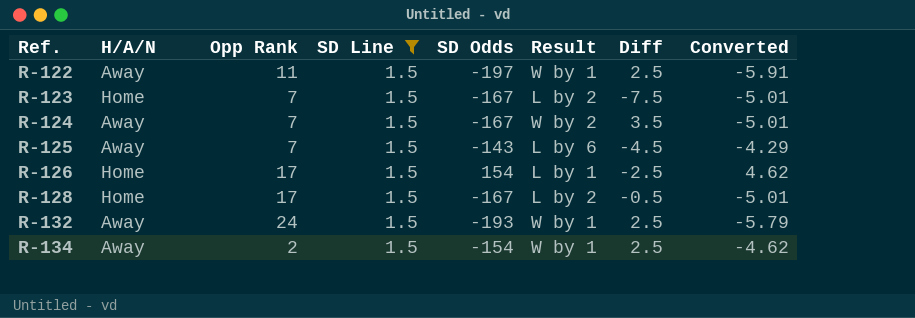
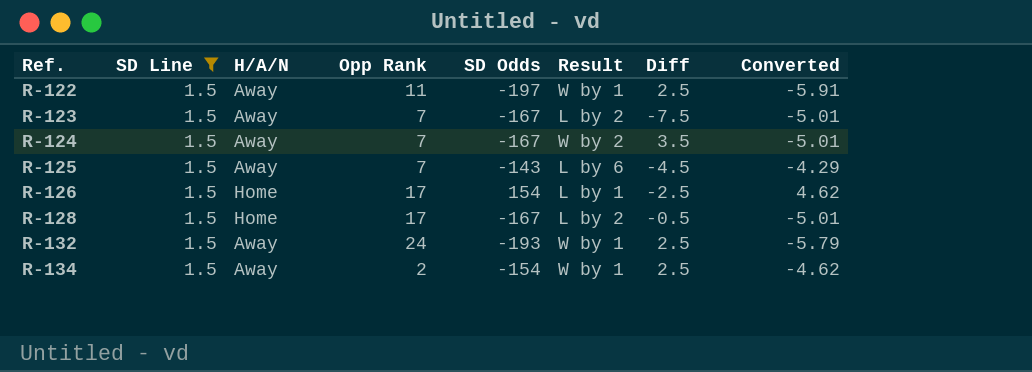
column SD Line | position: 4 -> 2
R-123 | H/A/N: Home -> Away

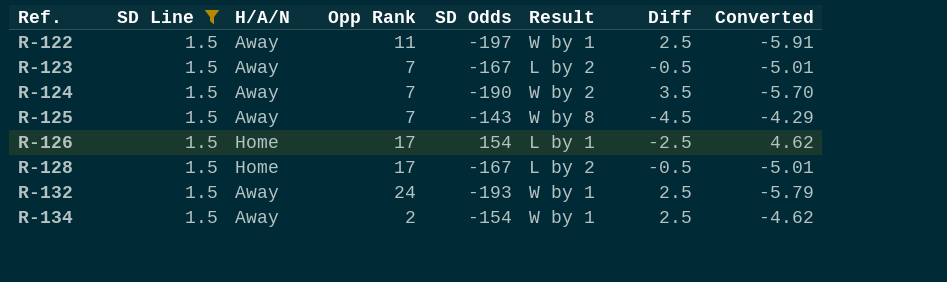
R-123 | Diff: -7.5 -> -0.5
R-124 | SD Odds: -167 -> -190
R-124 | Converted: -5.01 -> -5.70
R-125 | Result: L by 6 -> W by 8

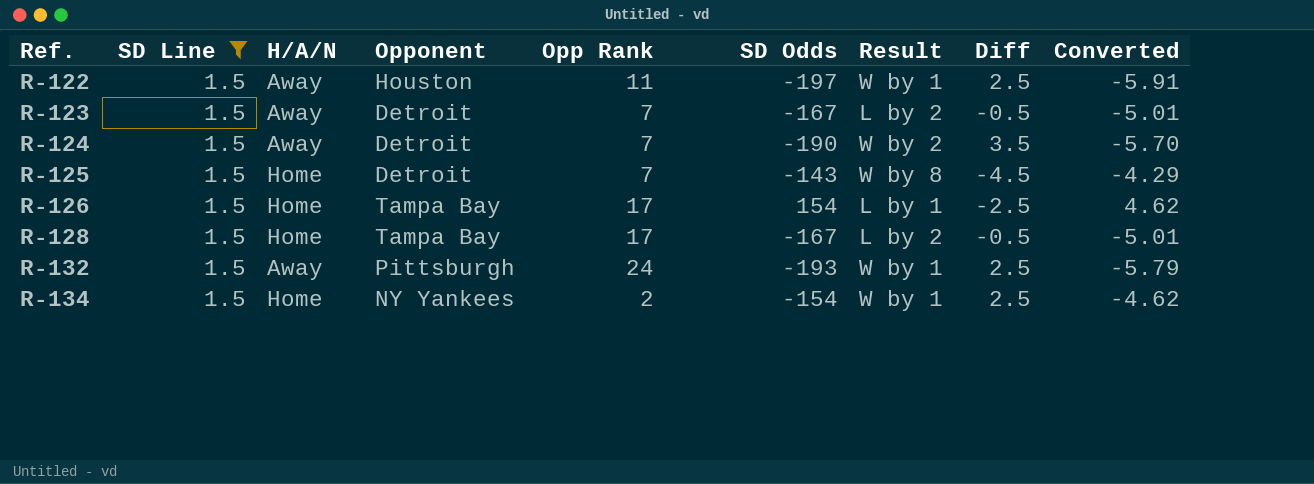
column Opponent | position: none -> 4
R-125 | H/A/N: Away -> Home
R-134 | H/A/N: Away -> Home

